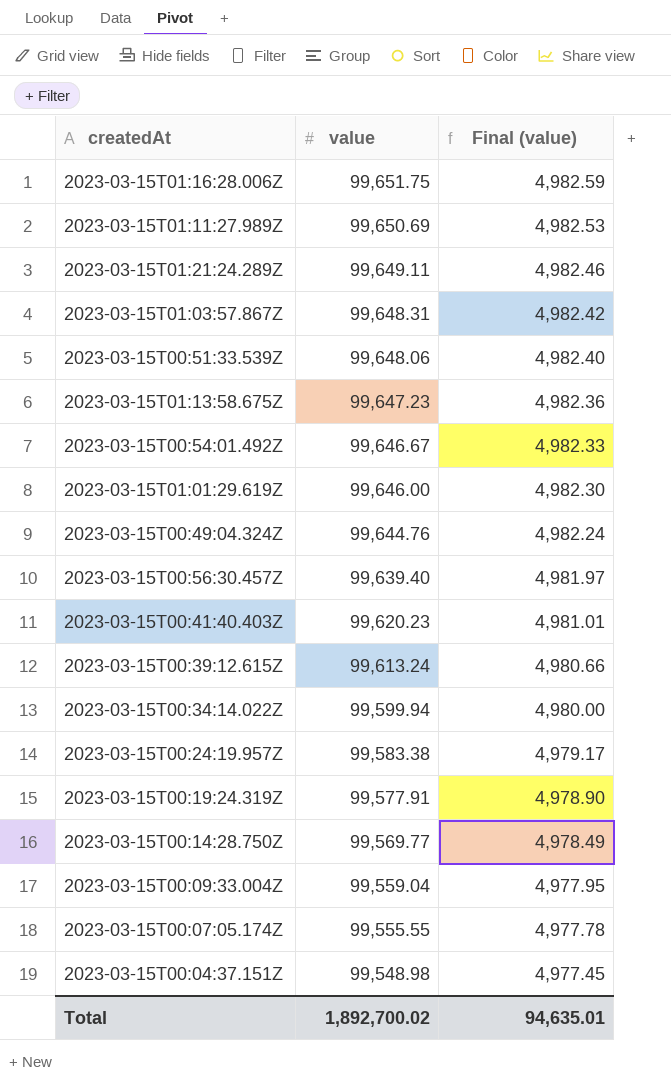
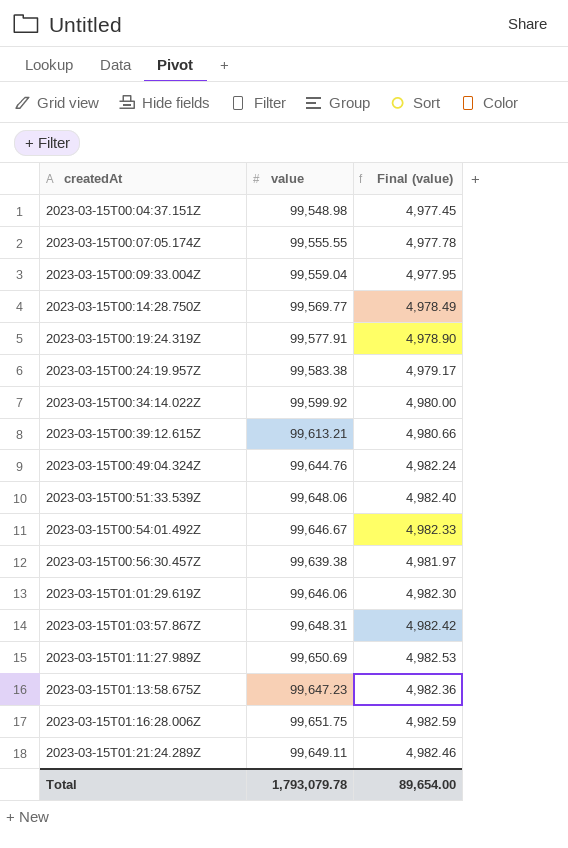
row order: value descending -> createdAt ascending
row 2023-03-15T00:41:40.403Z: 99,620.23 | 4,981.01 -> none
2023-03-15T00:34:14.022Z | value: 99,599.94 -> 99,599.92
2023-03-15T00:39:12.615Z | value: 99,613.24 -> 99,613.21
2023-03-15T00:56:30.457Z | value: 99,639.40 -> 99,639.38
2023-03-15T01:01:29.619Z | value: 99,646.00 -> 99,646.06
Total | value: 1,892,700.02 -> 1,793,079.78
Total | Final (value): 94,635.01 -> 89,654.00

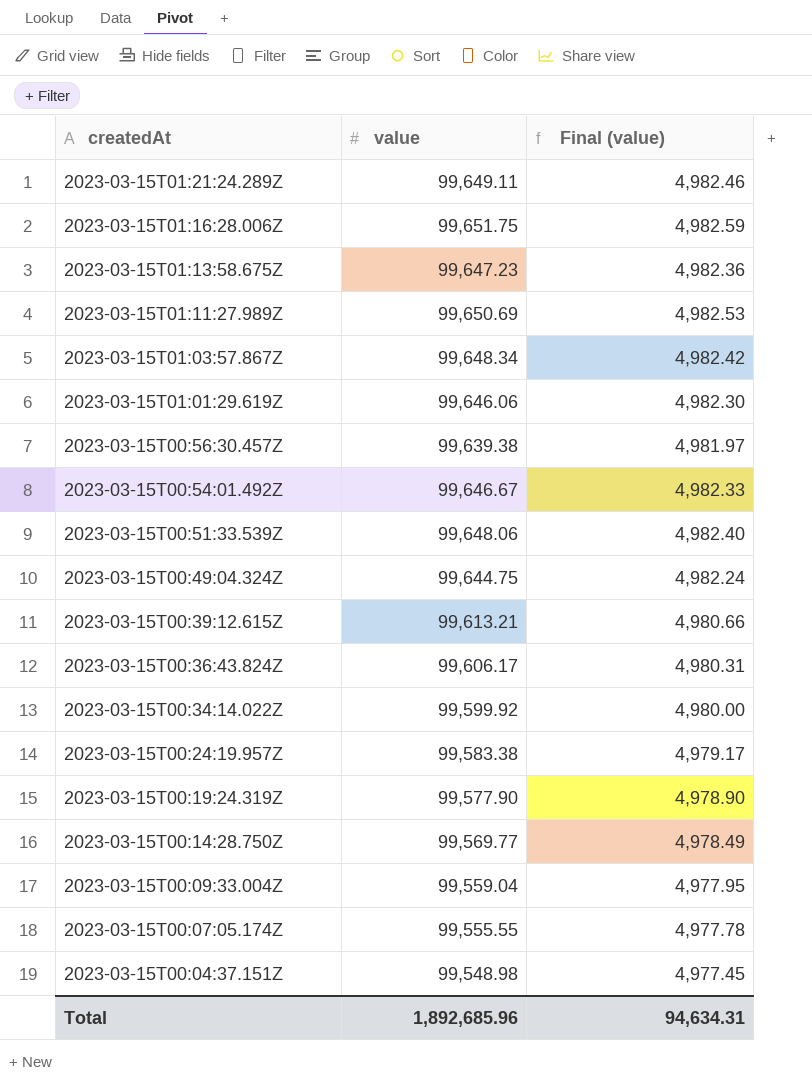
row order: createdAt ascending -> createdAt descending
2023-03-15T01:03:57.867Z | value: 99,648.31 -> 99,648.34
2023-03-15T00:49:04.324Z | value: 99,644.76 -> 99,644.75
row 2023-03-15T00:36:43.824Z: none -> 99,606.17 | 4,980.31
2023-03-15T00:19:24.319Z | value: 99,577.91 -> 99,577.90
Total | value: 1,793,079.78 -> 1,892,685.96
Total | Final (value): 89,654.00 -> 94,634.31

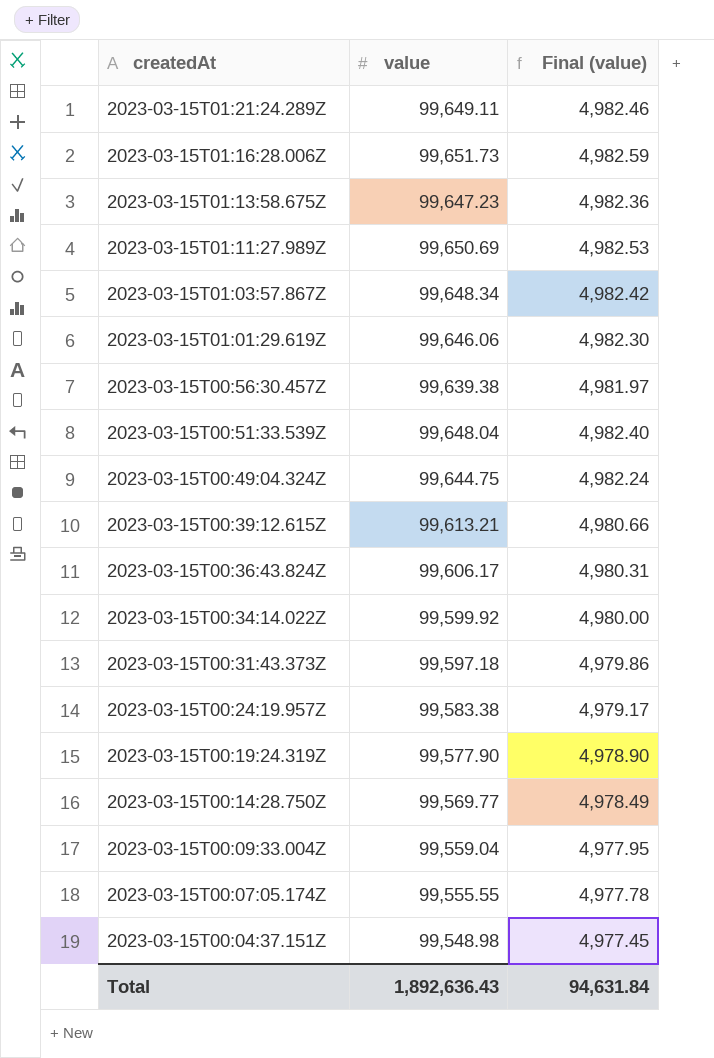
row 2023-03-15T00:54:01.492Z: 99,646.67 | 4,982.33 -> none
2023-03-15T01:16:28.006Z | value: 99,651.75 -> 99,651.73
2023-03-15T00:51:33.539Z | value: 99,648.06 -> 99,648.04
row 2023-03-15T00:31:43.373Z: none -> 99,597.18 | 4,979.86
Total | value: 1,892,685.96 -> 1,892,636.43
Total | Final (value): 94,634.31 -> 94,631.84

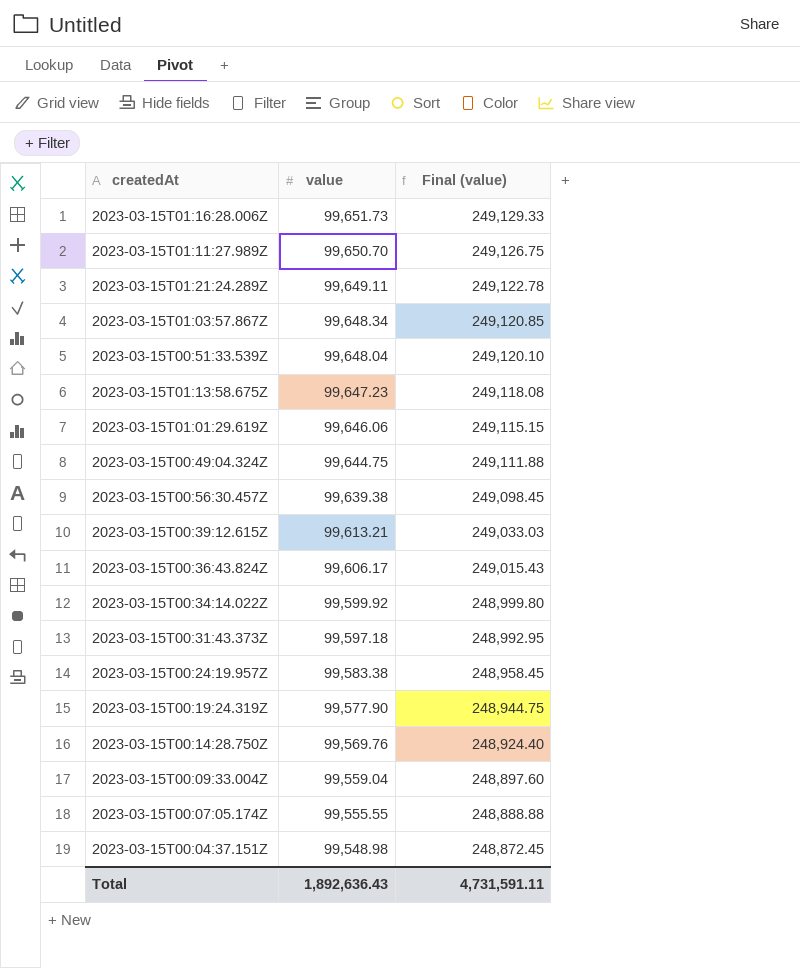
row order: createdAt descending -> value descending
column Final (value) | formula: [value] * 0.05 -> [value] * 2.5
2023-03-15T01:11:27.989Z | value: 99,650.69 -> 99,650.70
2023-03-15T00:14:28.750Z | value: 99,569.77 -> 99,569.76
Total | Final (value): 94,631.84 -> 4,731,591.11

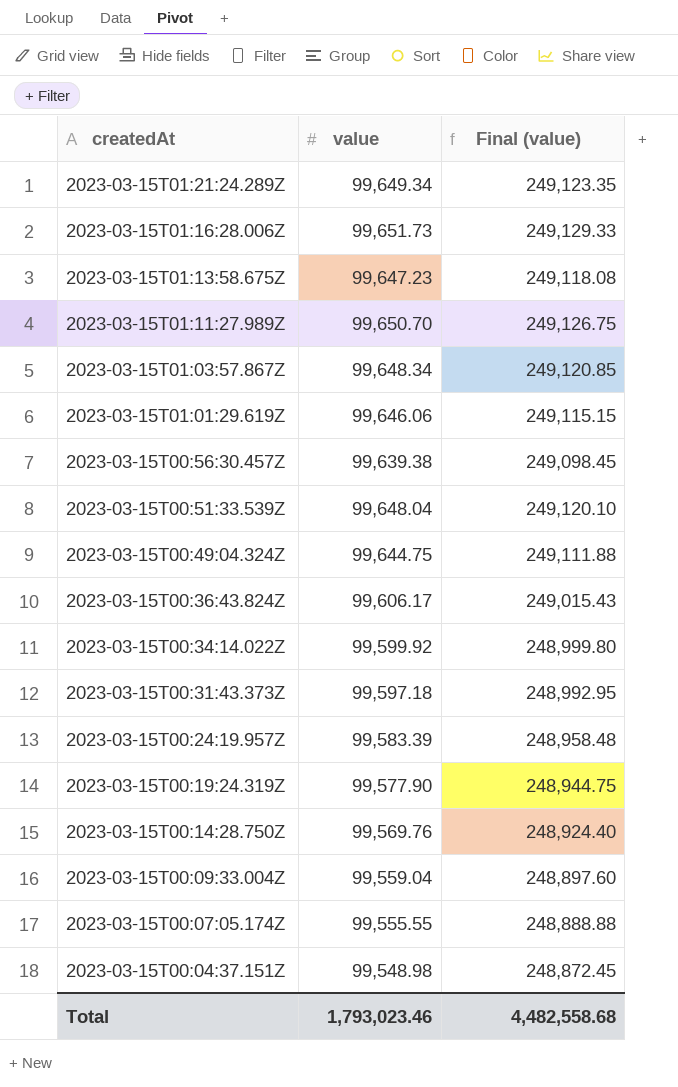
row order: value descending -> createdAt descending
row 2023-03-15T00:39:12.615Z: 99,613.21 | 249,033.03 -> none
2023-03-15T01:21:24.289Z | value: 99,649.11 -> 99,649.34
2023-03-15T01:21:24.289Z | Final (value): 249,122.78 -> 249,123.35
2023-03-15T00:24:19.957Z | value: 99,583.38 -> 99,583.39
2023-03-15T00:24:19.957Z | Final (value): 248,958.45 -> 248,958.48
Total | value: 1,892,636.43 -> 1,793,023.46
Total | Final (value): 4,731,591.11 -> 4,482,558.68

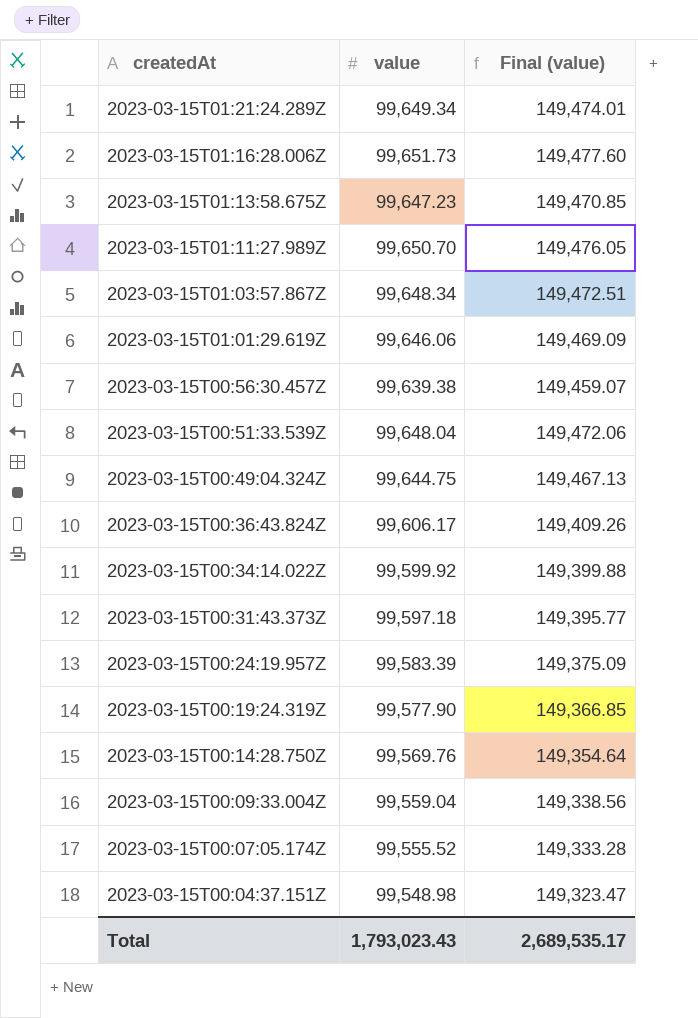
column Final (value) | formula: [value] * 2.5 -> [value] * 1.5
2023-03-15T00:07:05.174Z | value: 99,555.55 -> 99,555.52
Total | value: 1,793,023.46 -> 1,793,023.43
Total | Final (value): 4,482,558.68 -> 2,689,535.17

